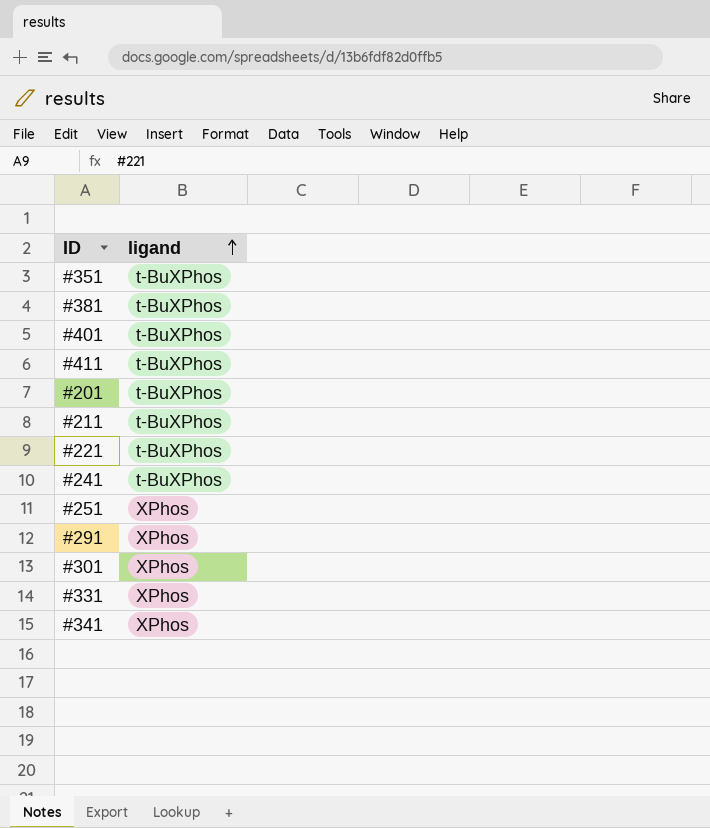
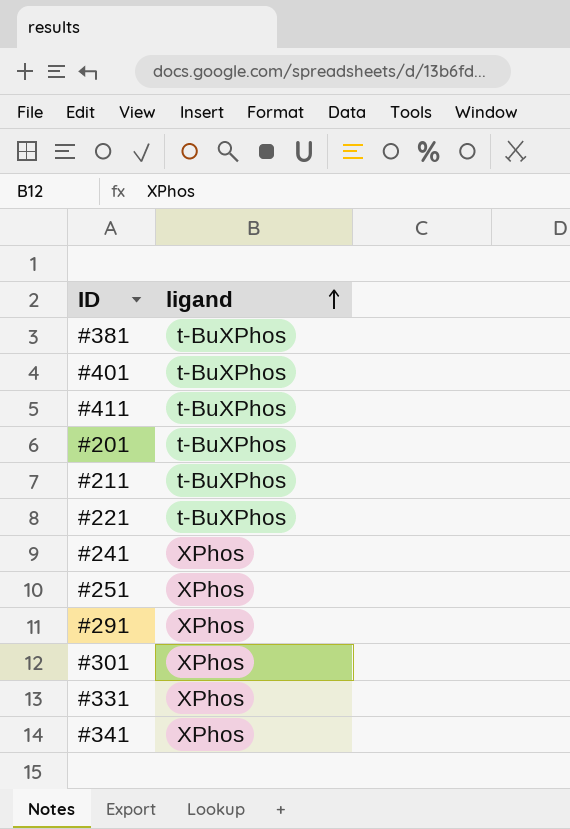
row #351: t-BuXPhos -> none
#241 | ligand: t-BuXPhos -> XPhos

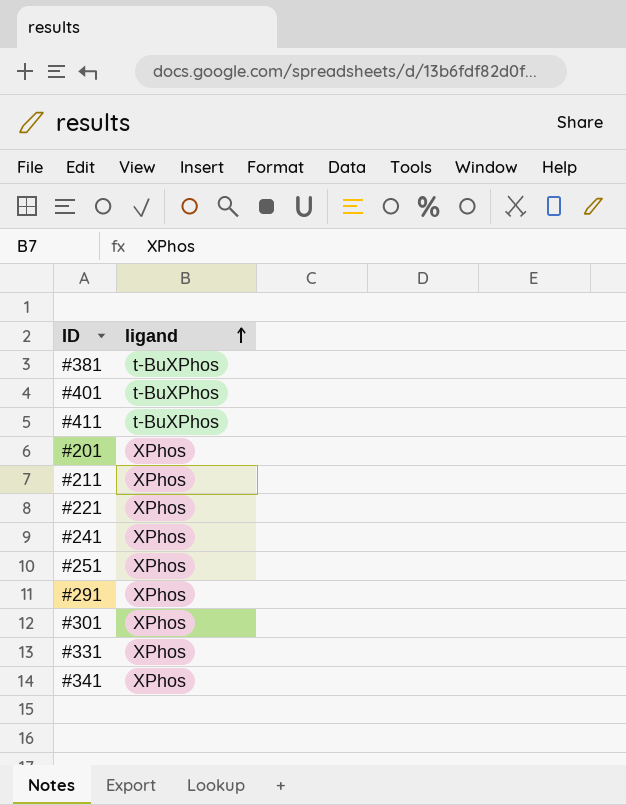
#201 | ligand: t-BuXPhos -> XPhos
#211 | ligand: t-BuXPhos -> XPhos
#221 | ligand: t-BuXPhos -> XPhos

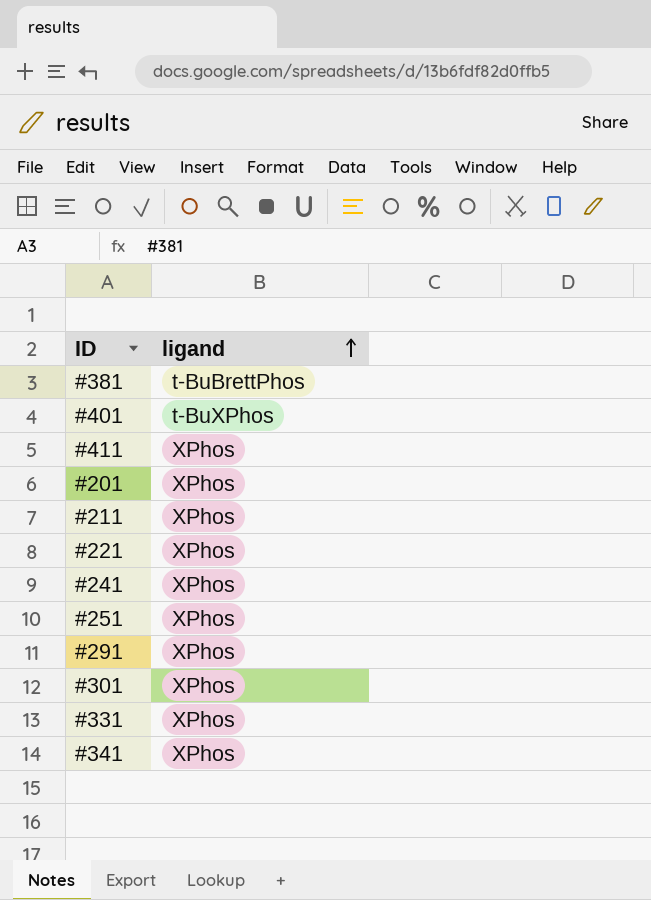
#381 | ligand: t-BuXPhos -> t-BuBrettPhos
#411 | ligand: t-BuXPhos -> XPhos

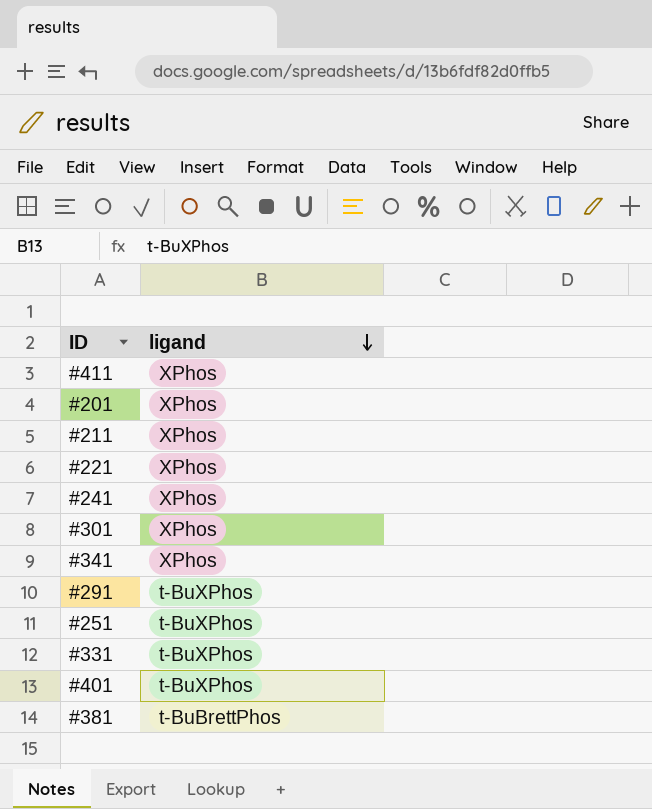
row order: ligand ascending -> ligand descending
#291 | ligand: XPhos -> t-BuXPhos
#251 | ligand: XPhos -> t-BuXPhos
#331 | ligand: XPhos -> t-BuXPhos

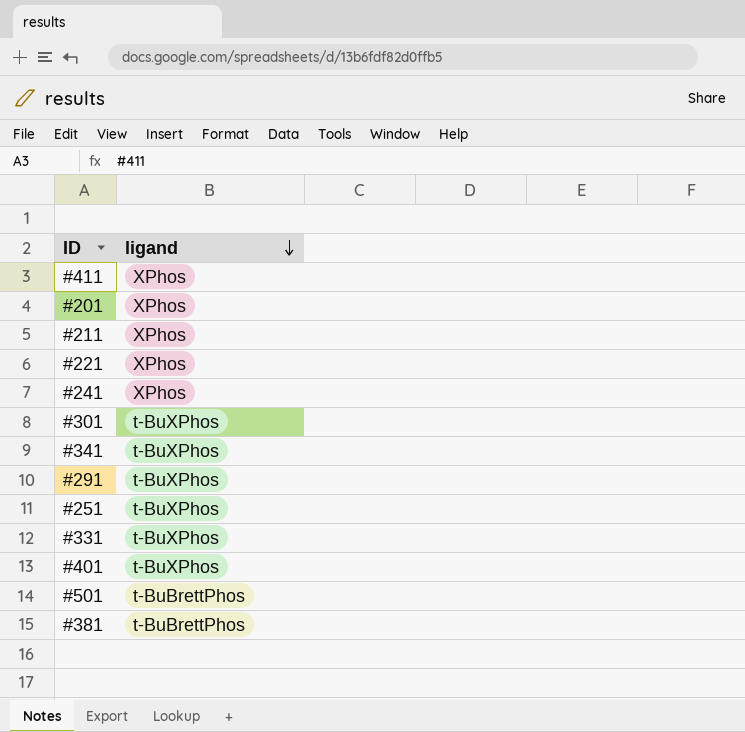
#301 | ligand: XPhos -> t-BuXPhos
#341 | ligand: XPhos -> t-BuXPhos
row #501: none -> t-BuBrettPhos

